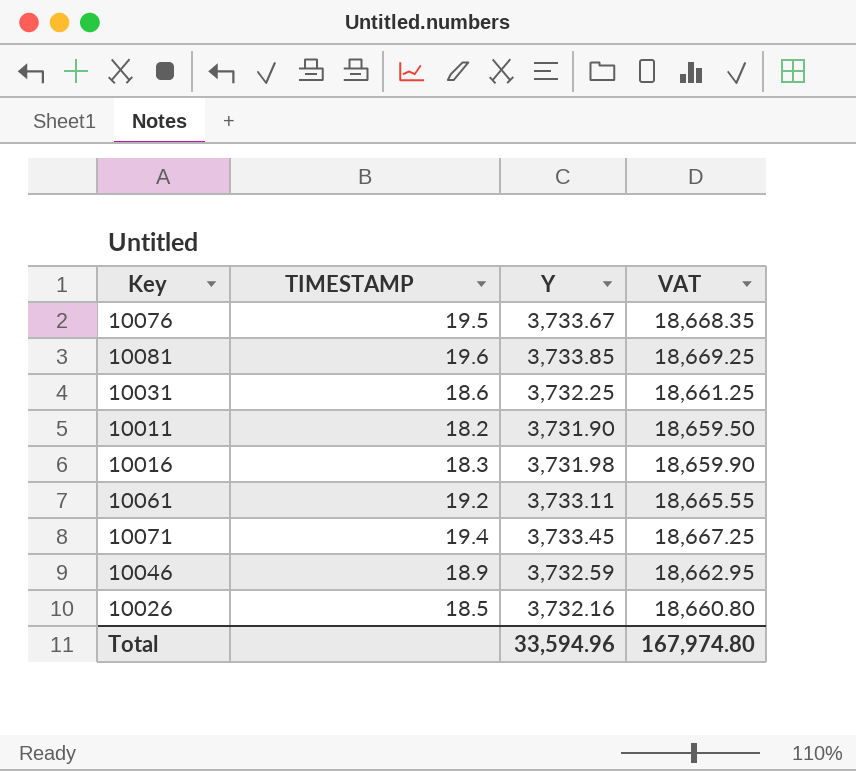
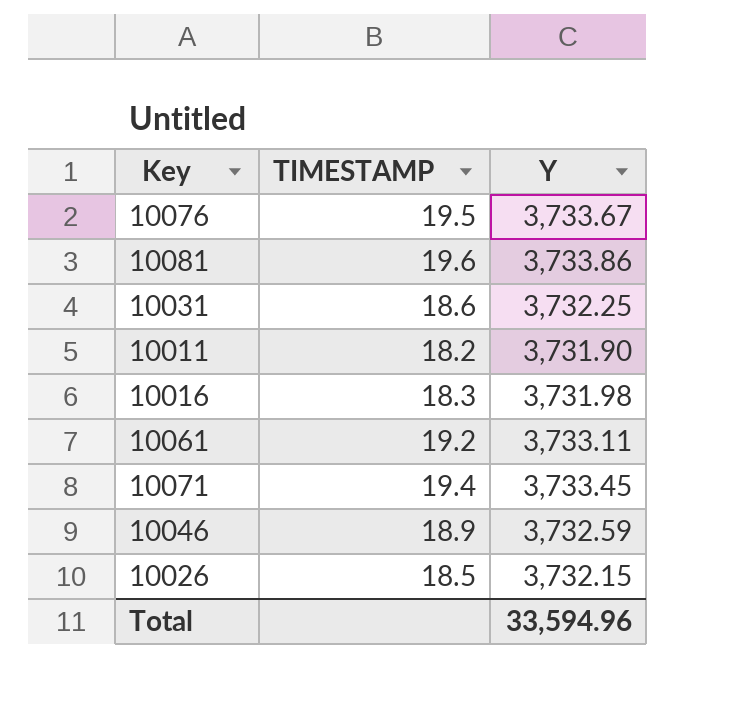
column VAT | formula: [Y] * 5 -> none
10081 | Y: 3,733.85 -> 3,733.86
10026 | Y: 3,732.16 -> 3,732.15

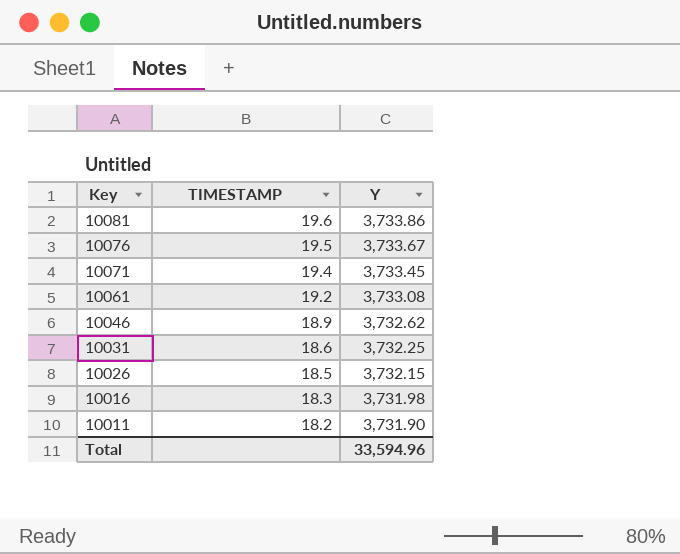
row order: none -> Key descending
10061 | Y: 3,733.11 -> 3,733.08
10046 | Y: 3,732.59 -> 3,732.62

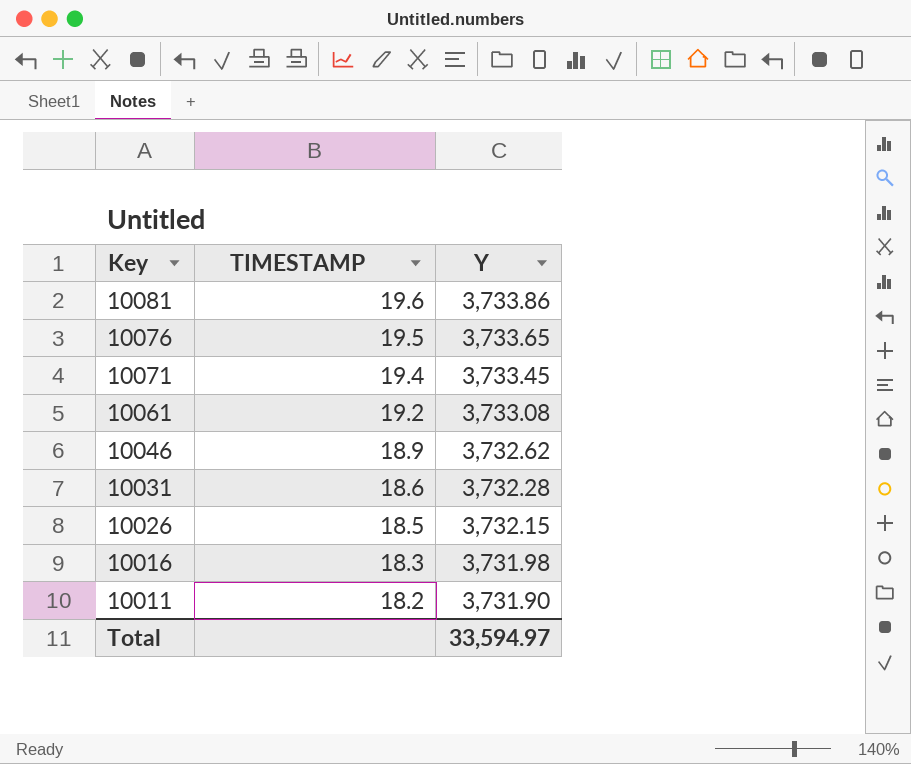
10076 | Y: 3,733.67 -> 3,733.65
10031 | Y: 3,732.25 -> 3,732.28
Total | Y: 33,594.96 -> 33,594.97

